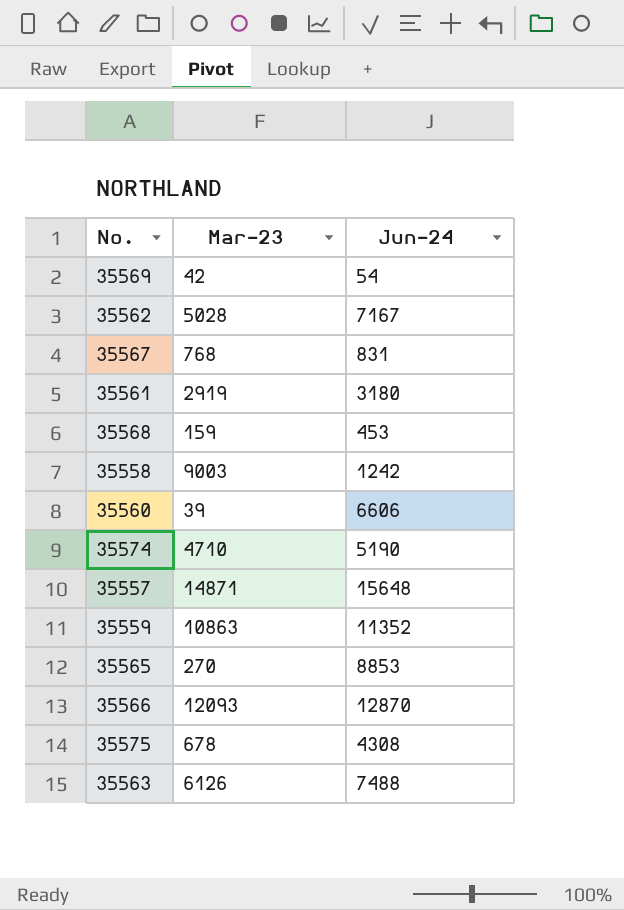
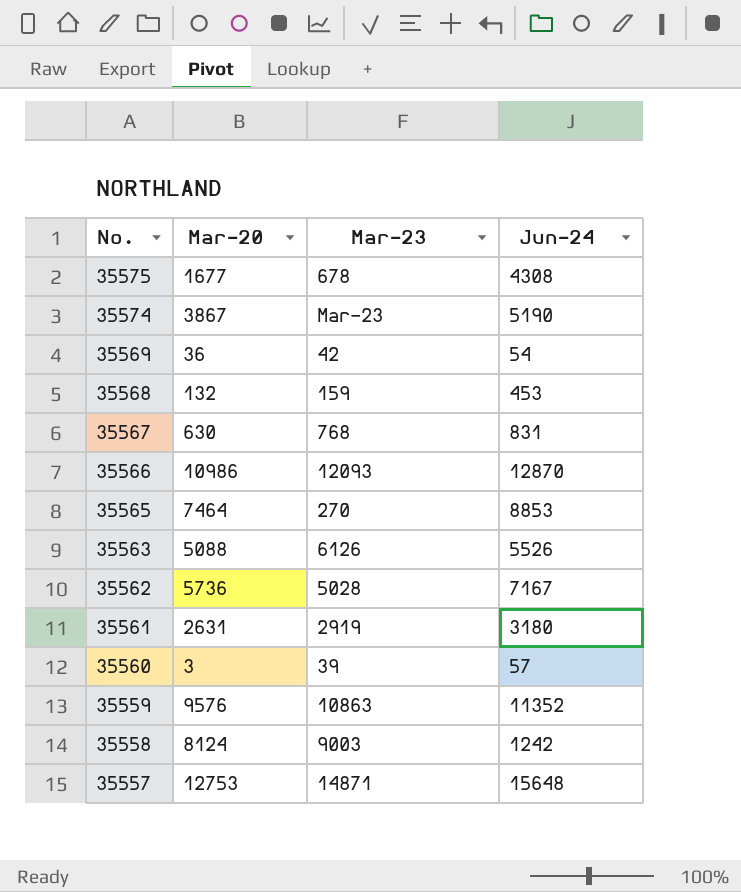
row order: none -> No. descending
column Mar-20 | position: none -> 2
35574 | Mar-23: 4710 -> Mar-23
35563 | Jun-24: 7488 -> 5526
35560 | Jun-24: 6606 -> 57

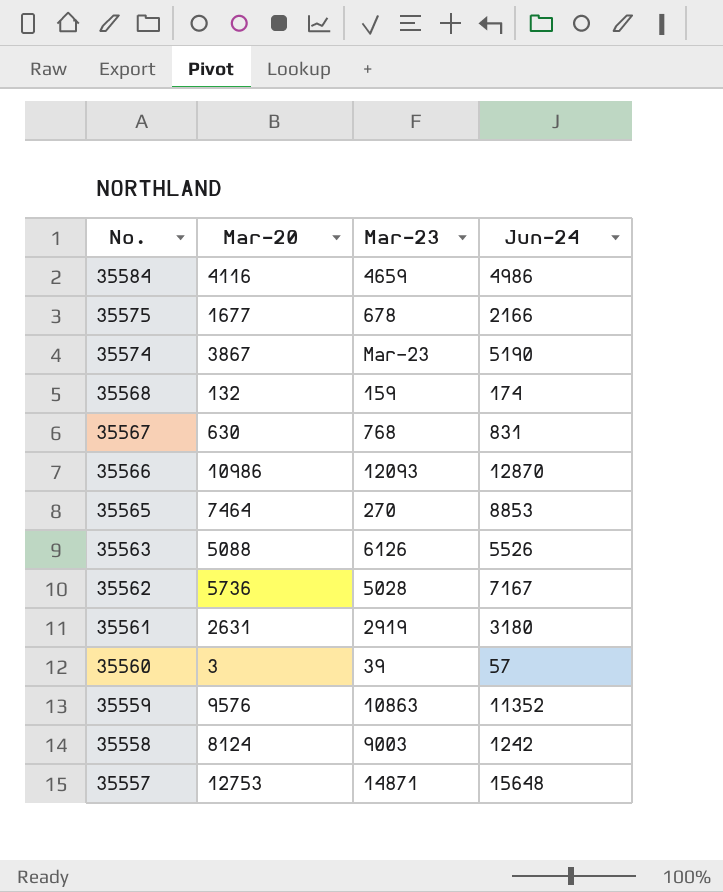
row 35569: 36 | 42 | 54 -> none
row 35584: none -> 4116 | 4659 | 4986
35575 | Jun-24: 4308 -> 2166
35568 | Jun-24: 453 -> 174

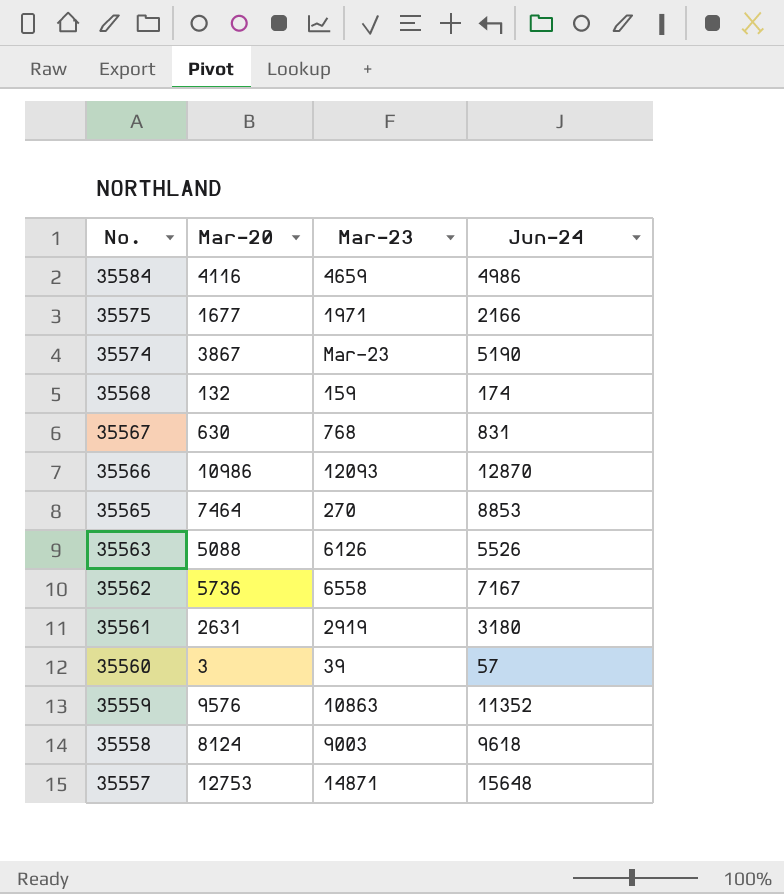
35575 | Mar-23: 678 -> 1971
35562 | Mar-23: 5028 -> 6558
35558 | Jun-24: 1242 -> 9618

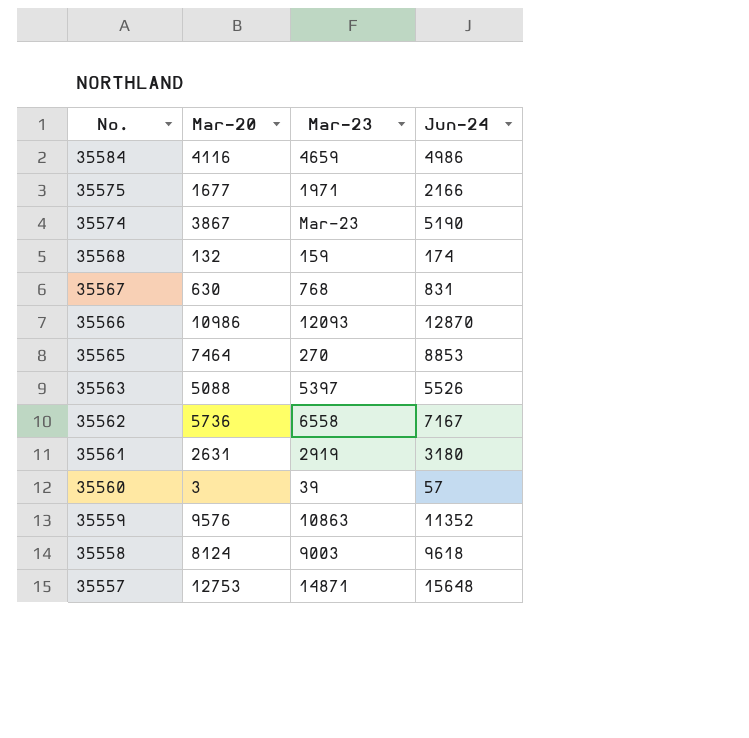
35563 | Mar-23: 6126 -> 5397

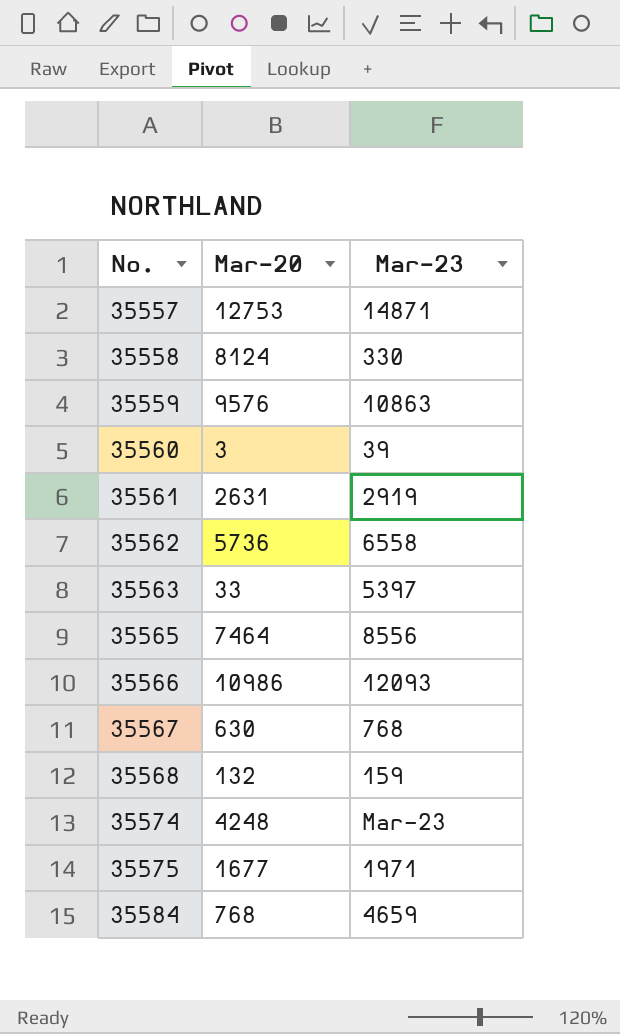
row order: No. descending -> No. ascending
column Jun-24 | position: 4 -> none
35558 | Mar-23: 9003 -> 330
35563 | Mar-20: 5088 -> 33
35565 | Mar-23: 270 -> 8556
35574 | Mar-20: 3867 -> 4248
35584 | Mar-20: 4116 -> 768

